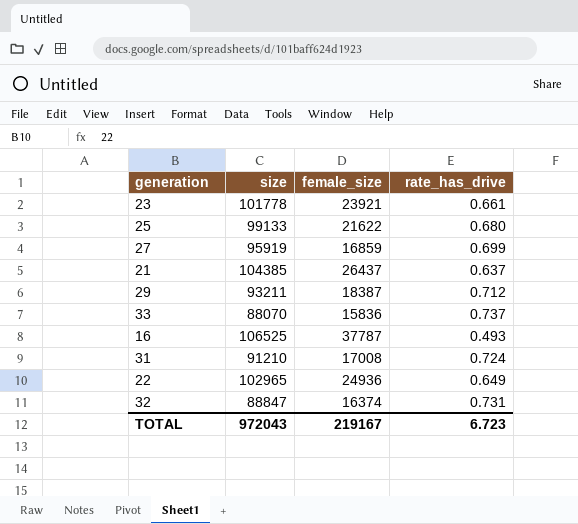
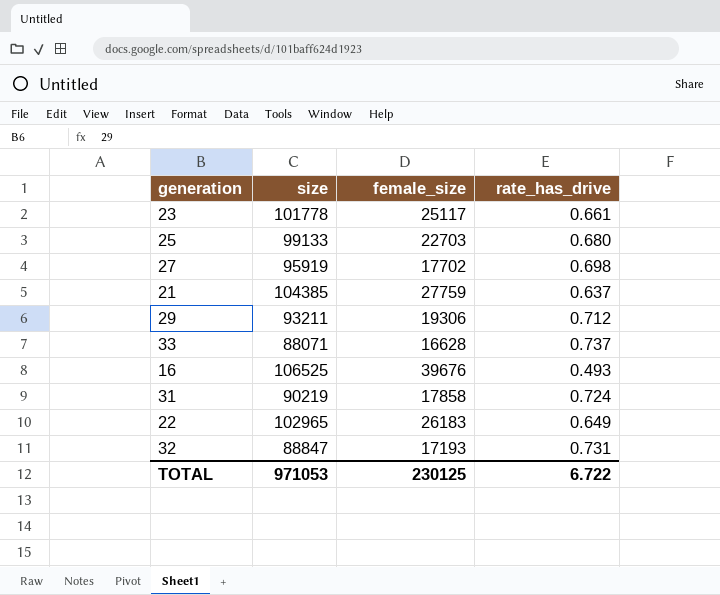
23 | female_size: 23921 -> 25117
25 | female_size: 21622 -> 22703
27 | female_size: 16859 -> 17702
27 | rate_has_drive: 0.699 -> 0.698
21 | female_size: 26437 -> 27759
29 | female_size: 18387 -> 19306
33 | size: 88070 -> 88071
33 | female_size: 15836 -> 16628
16 | female_size: 37787 -> 39676
31 | size: 91210 -> 90219
31 | female_size: 17008 -> 17858
22 | female_size: 24936 -> 26183
32 | female_size: 16374 -> 17193
TOTAL | size: 972043 -> 971053
TOTAL | female_size: 219167 -> 230125
TOTAL | rate_has_drive: 6.723 -> 6.722

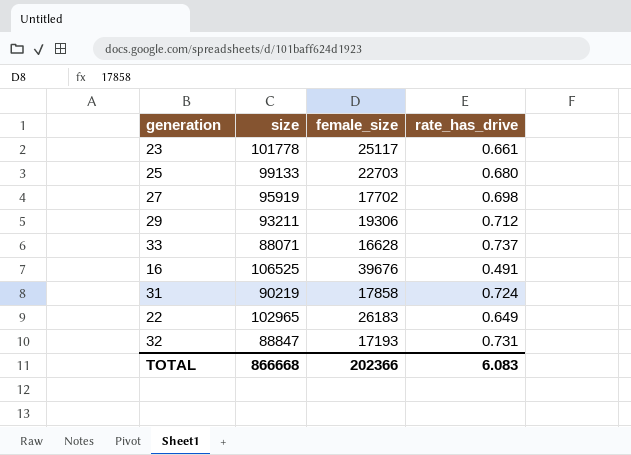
row 21: 104385 | 27759 | 0.637 -> none
16 | rate_has_drive: 0.493 -> 0.491
TOTAL | size: 971053 -> 866668
TOTAL | female_size: 230125 -> 202366
TOTAL | rate_has_drive: 6.722 -> 6.083

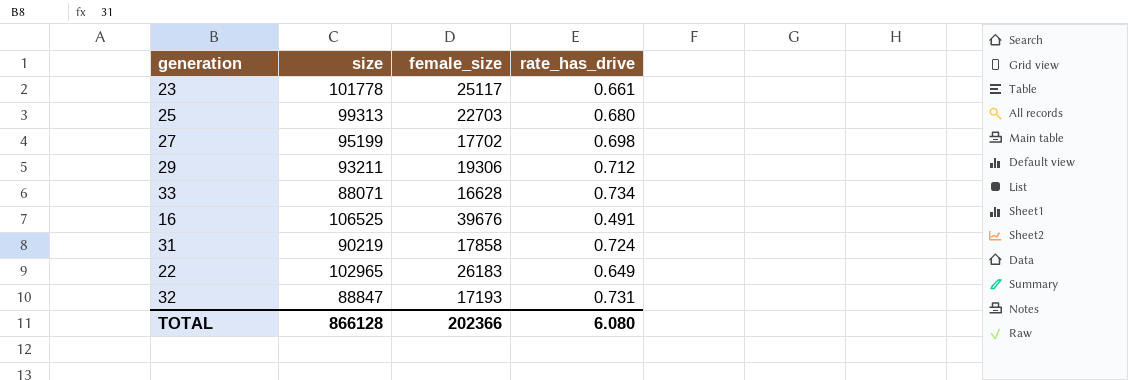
25 | size: 99133 -> 99313
27 | size: 95919 -> 95199
33 | rate_has_drive: 0.737 -> 0.734
TOTAL | size: 866668 -> 866128
TOTAL | rate_has_drive: 6.083 -> 6.080

